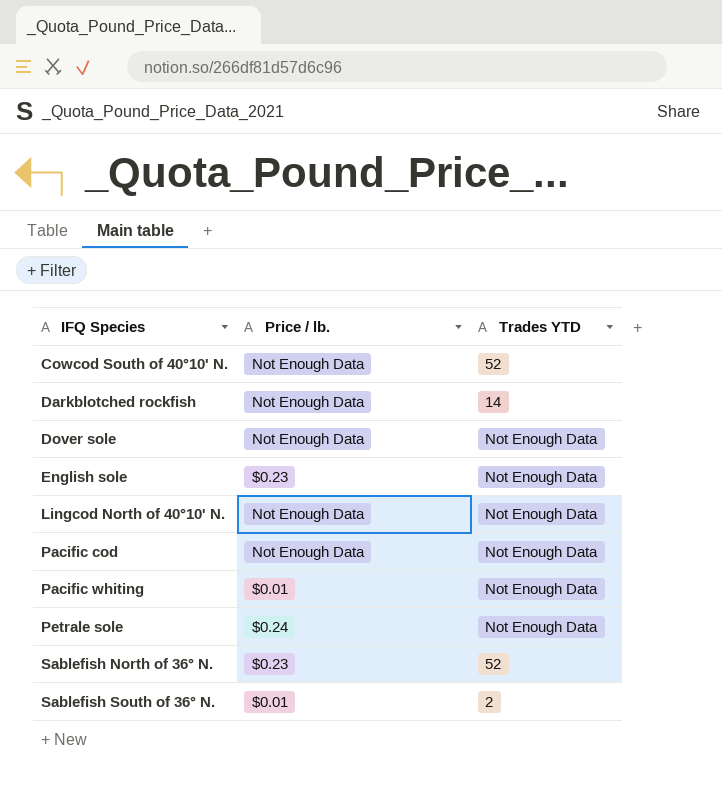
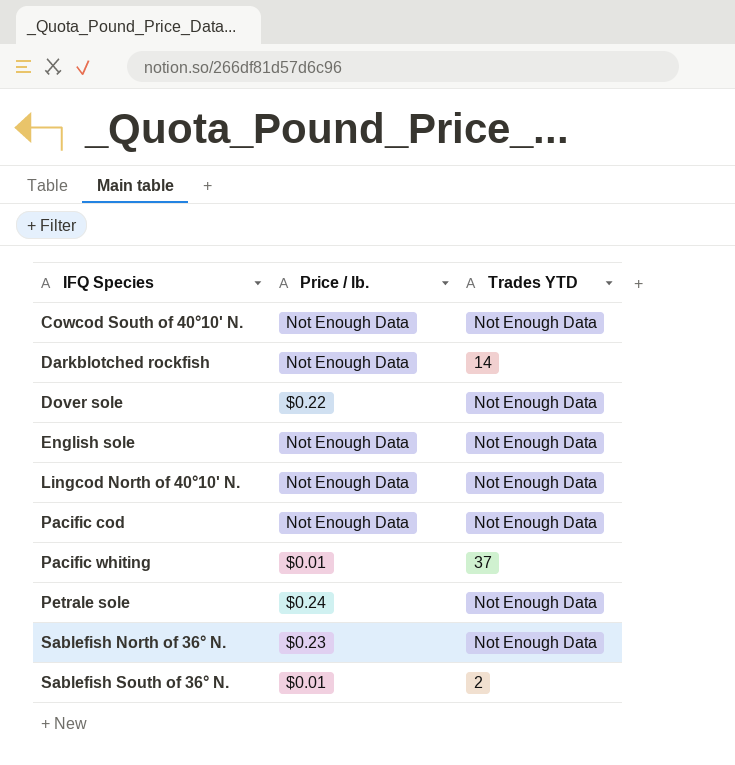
Cowcod South of 40°10' N. | Trades YTD: 52 -> Not Enough Data
Dover sole | Price / lb.: Not Enough Data -> $0.22
English sole | Price / lb.: $0.23 -> Not Enough Data
Pacific whiting | Trades YTD: Not Enough Data -> 37
Sablefish North of 36° N. | Trades YTD: 52 -> Not Enough Data

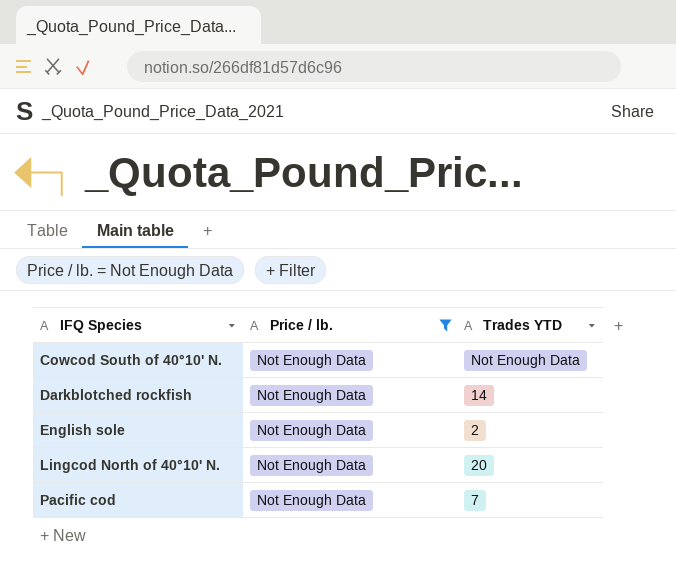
filter: none -> Price / lb. = Not Enough Data
English sole | Trades YTD: Not Enough Data -> 2
Lingcod North of 40°10' N. | Trades YTD: Not Enough Data -> 20
Pacific cod | Trades YTD: Not Enough Data -> 7

